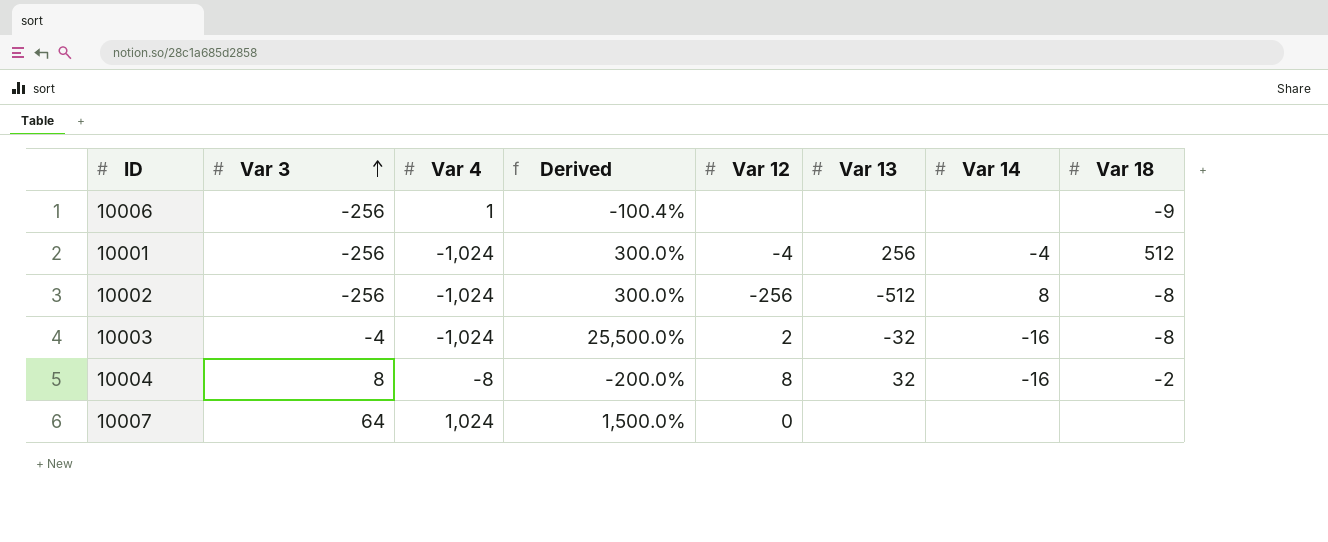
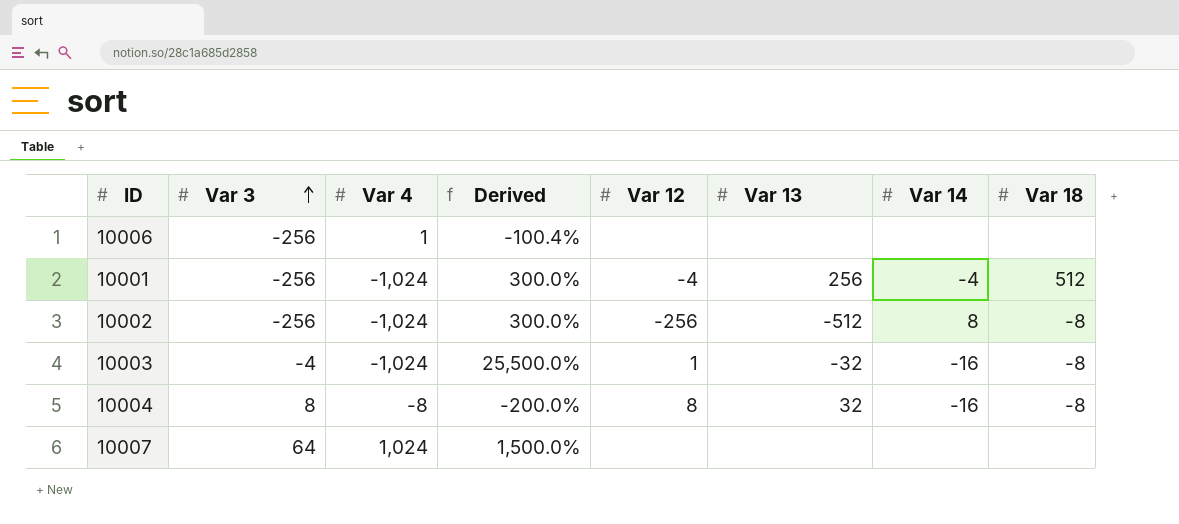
10006 | Var 18: -9 -> none
10003 | Var 12: 2 -> 1
10004 | Var 18: -2 -> -8
10007 | Var 12: 0 -> none

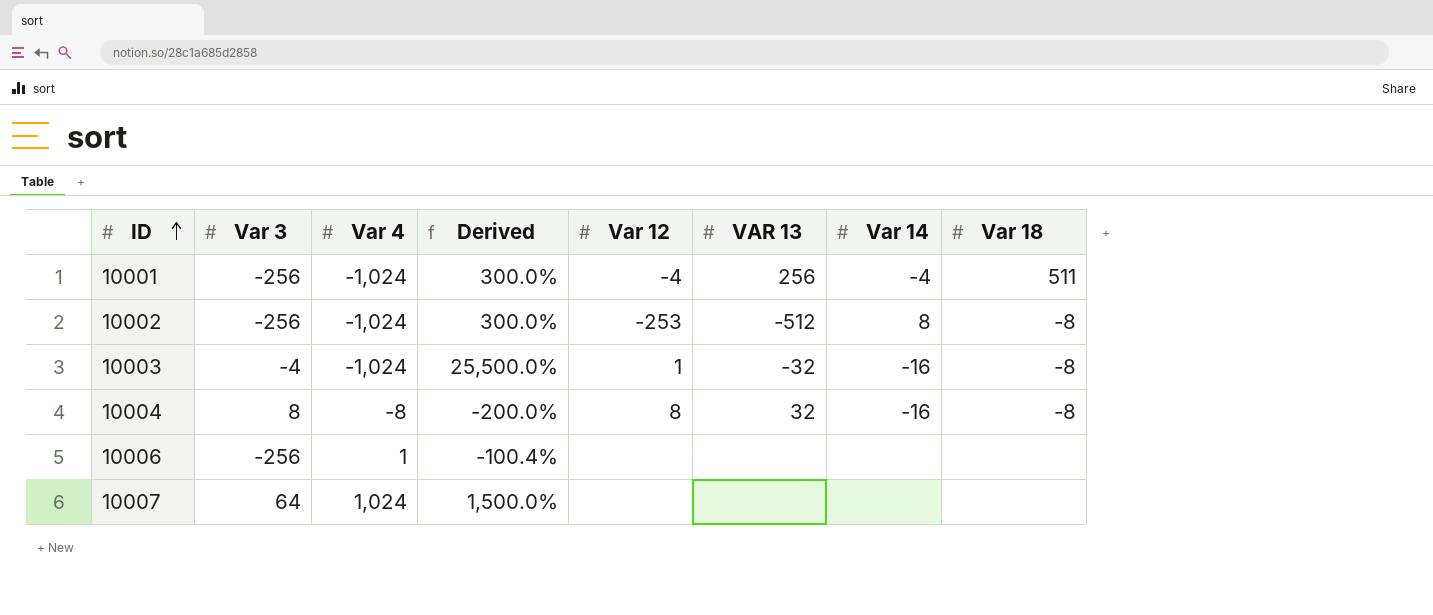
row order: Var 3 ascending -> ID ascending
column name: Var 13 -> VAR 13
10001 | Var 18: 512 -> 511
10002 | Var 12: -256 -> -253

